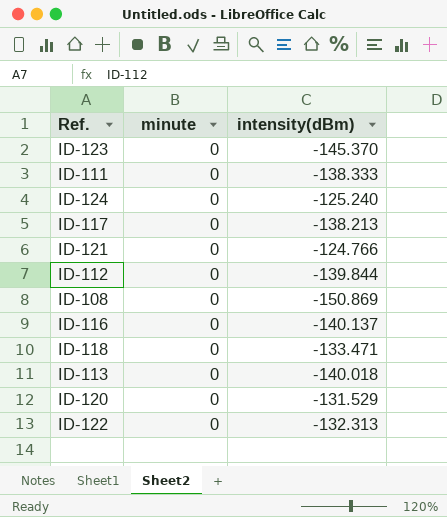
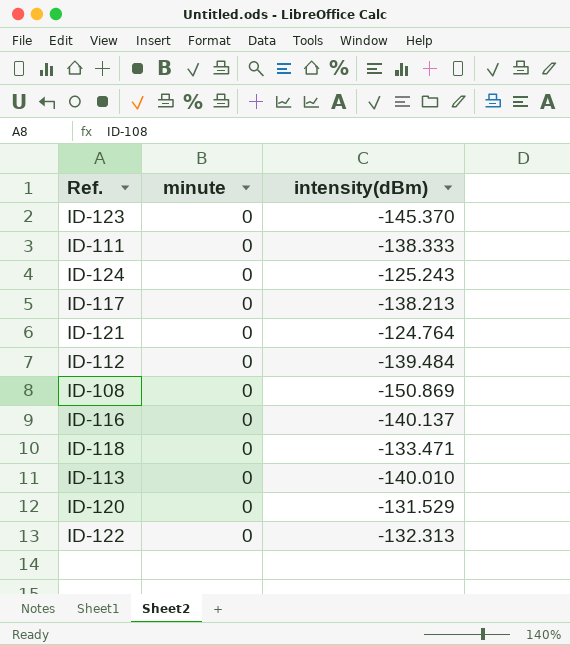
ID-124 | intensity(dBm): -125.240 -> -125.243
ID-121 | intensity(dBm): -124.766 -> -124.764
ID-112 | intensity(dBm): -139.844 -> -139.484
ID-113 | intensity(dBm): -140.018 -> -140.010

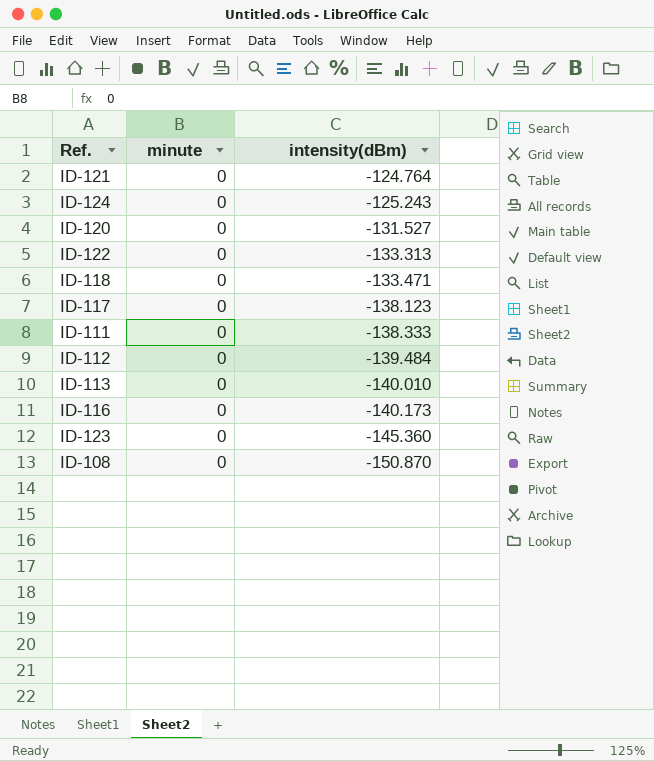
row order: none -> intensity(dBm) descending
ID-120 | intensity(dBm): -131.529 -> -131.527
ID-122 | intensity(dBm): -132.313 -> -133.313
ID-117 | intensity(dBm): -138.213 -> -138.123
ID-116 | intensity(dBm): -140.137 -> -140.173
ID-123 | intensity(dBm): -145.370 -> -145.360
ID-108 | intensity(dBm): -150.869 -> -150.870

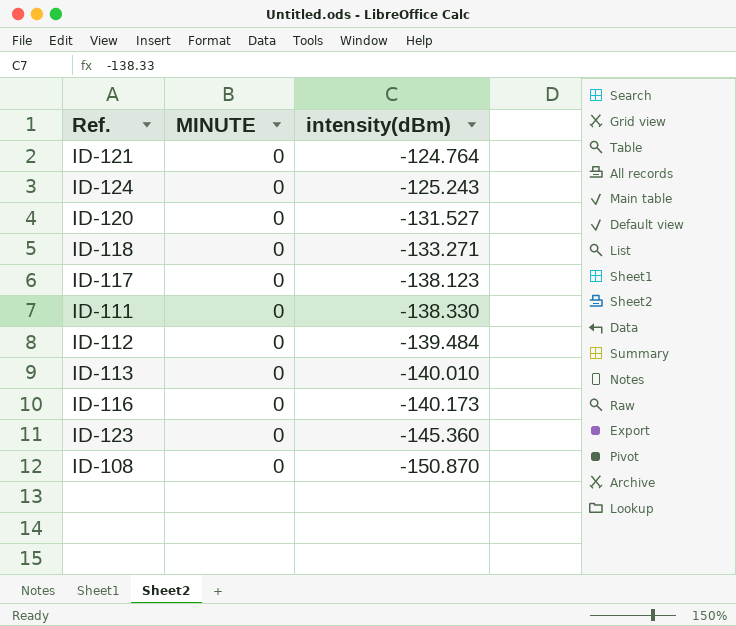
column name: minute -> MINUTE
row ID-122: 0 | -133.313 -> none
ID-118 | intensity(dBm): -133.471 -> -133.271
ID-111 | intensity(dBm): -138.333 -> -138.330

